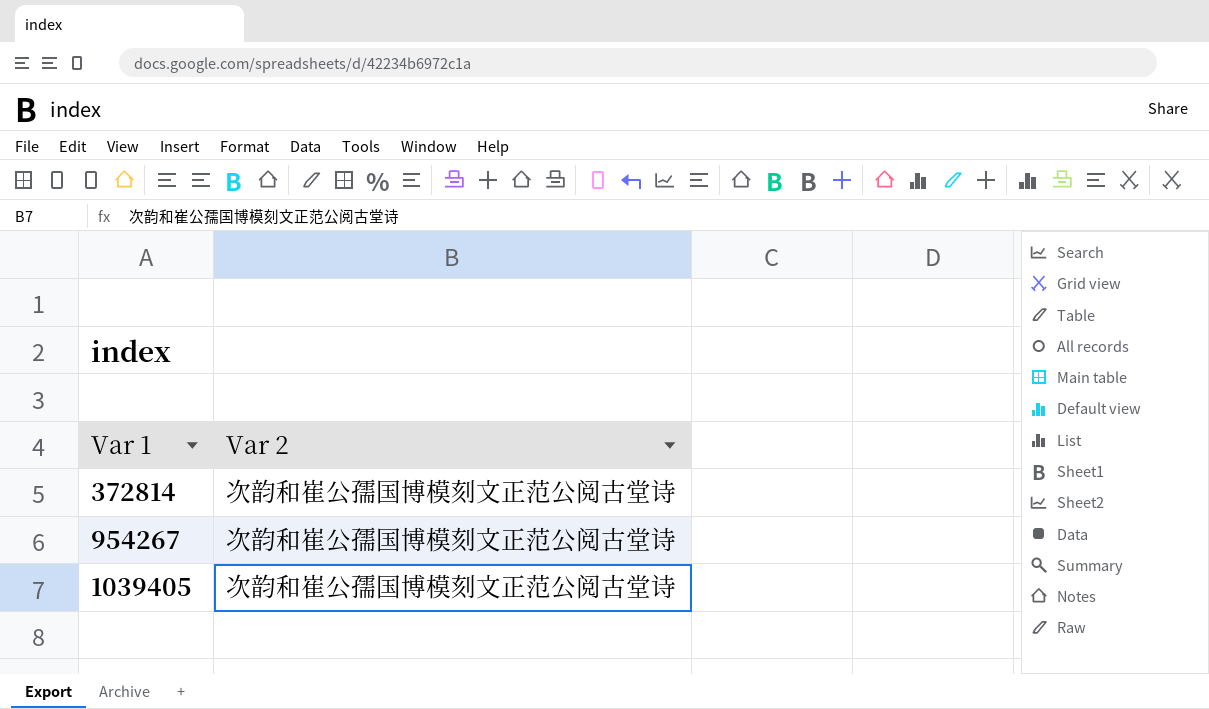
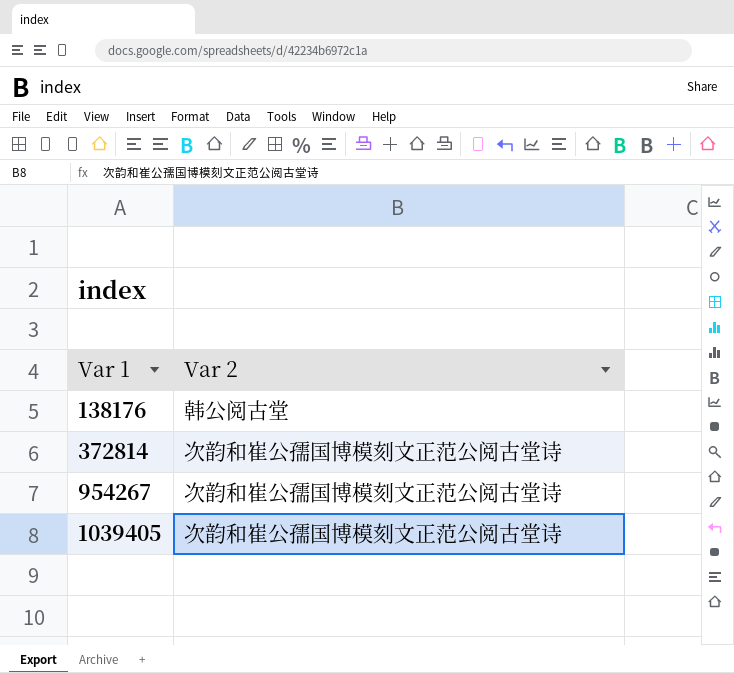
row 138176: none -> 韩公阅古堂

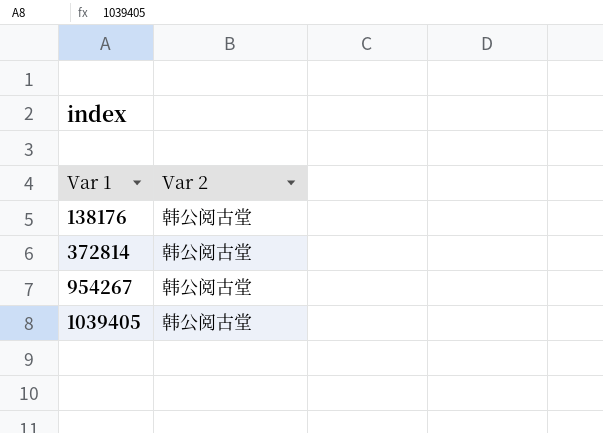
372814 | Var 2: 次韵和崔公孺国博模刻文正范公阅古堂诗 -> 韩公阅古堂
954267 | Var 2: 次韵和崔公孺国博模刻文正范公阅古堂诗 -> 韩公阅古堂
1039405 | Var 2: 次韵和崔公孺国博模刻文正范公阅古堂诗 -> 韩公阅古堂

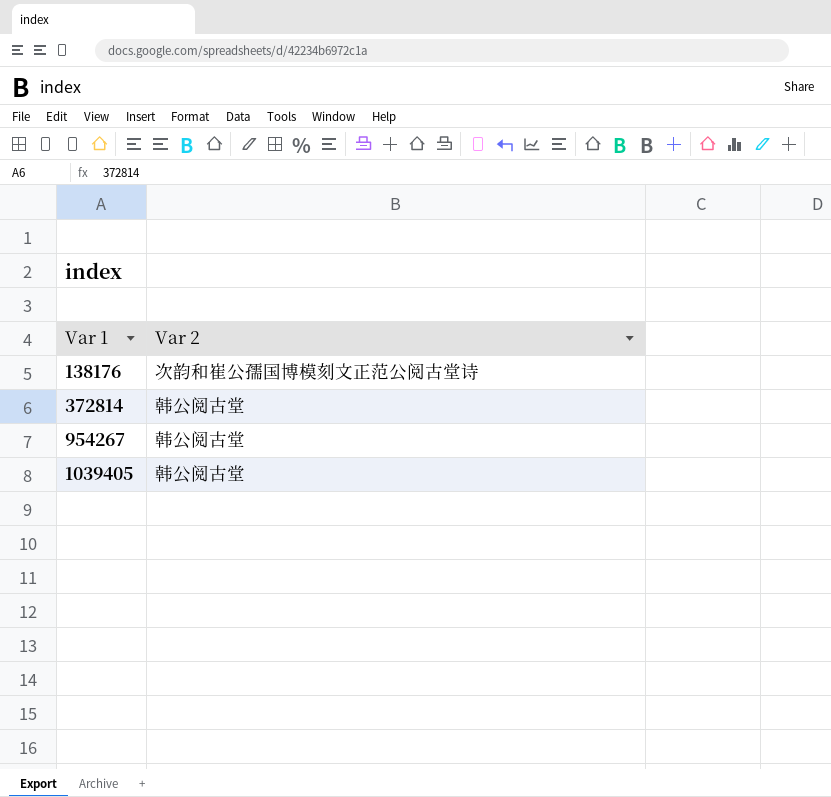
138176 | Var 2: 韩公阅古堂 -> 次韵和崔公孺国博模刻文正范公阅古堂诗

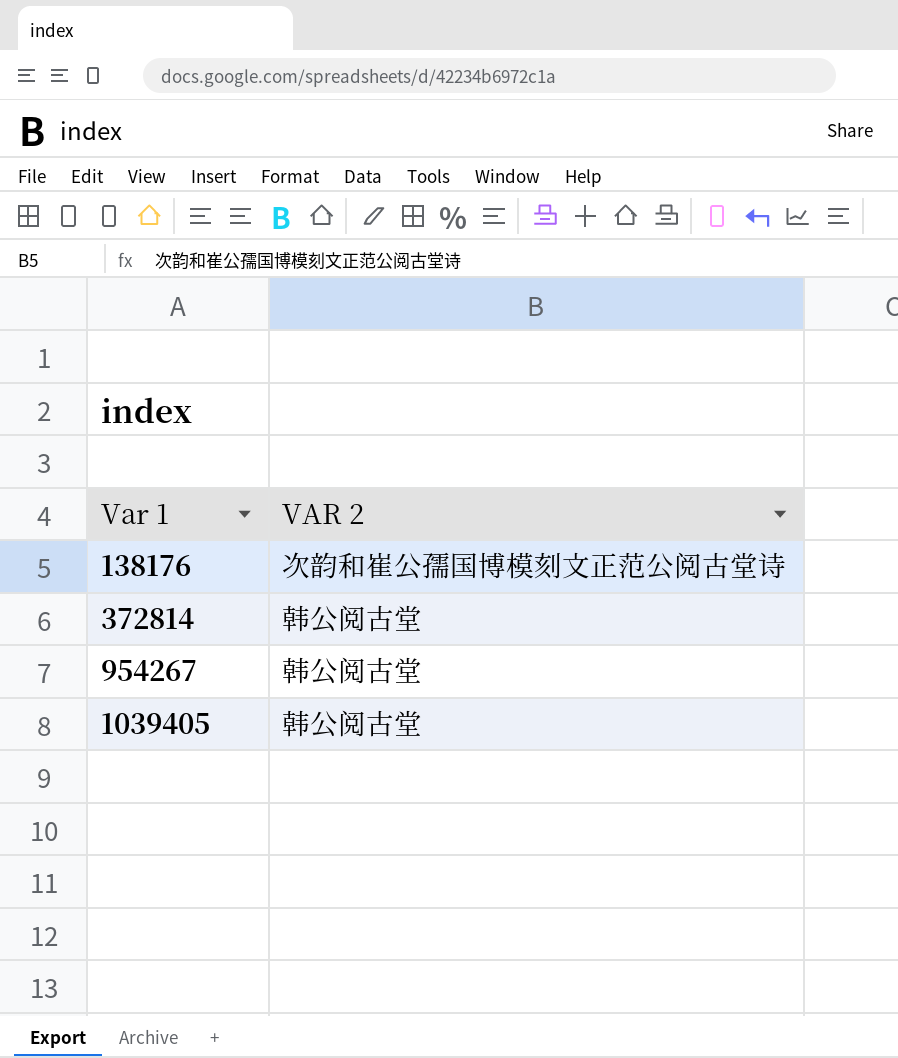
column name: Var 2 -> VAR 2

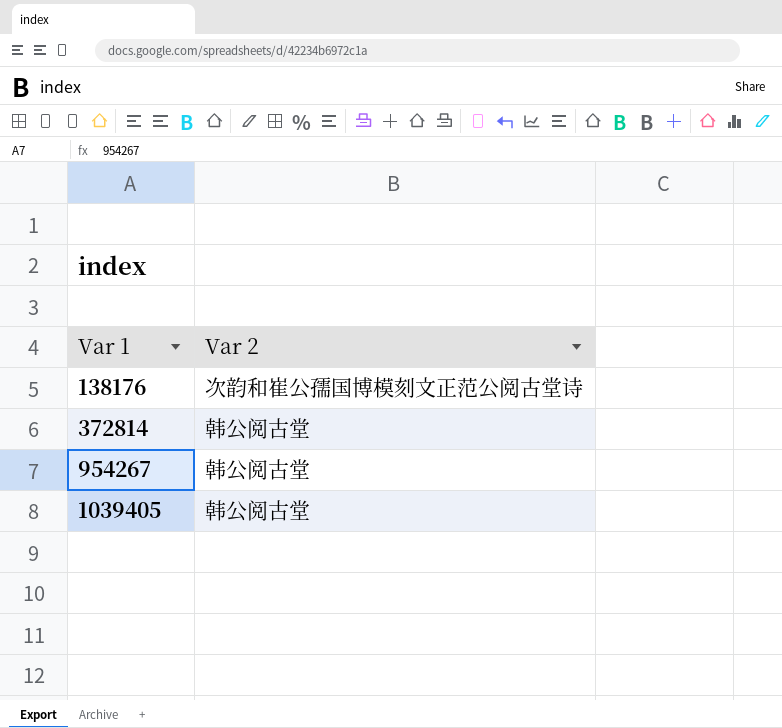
column name: VAR 2 -> Var 2

